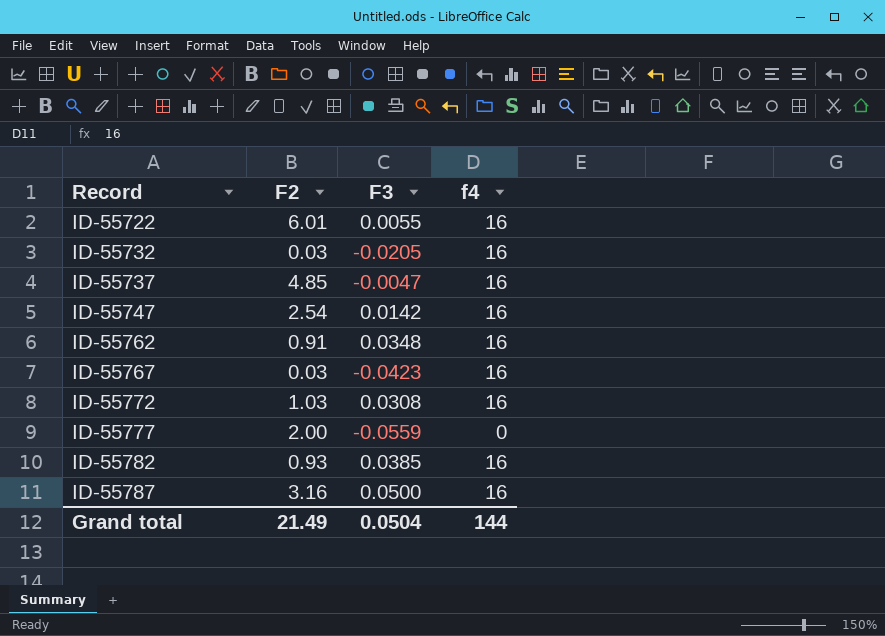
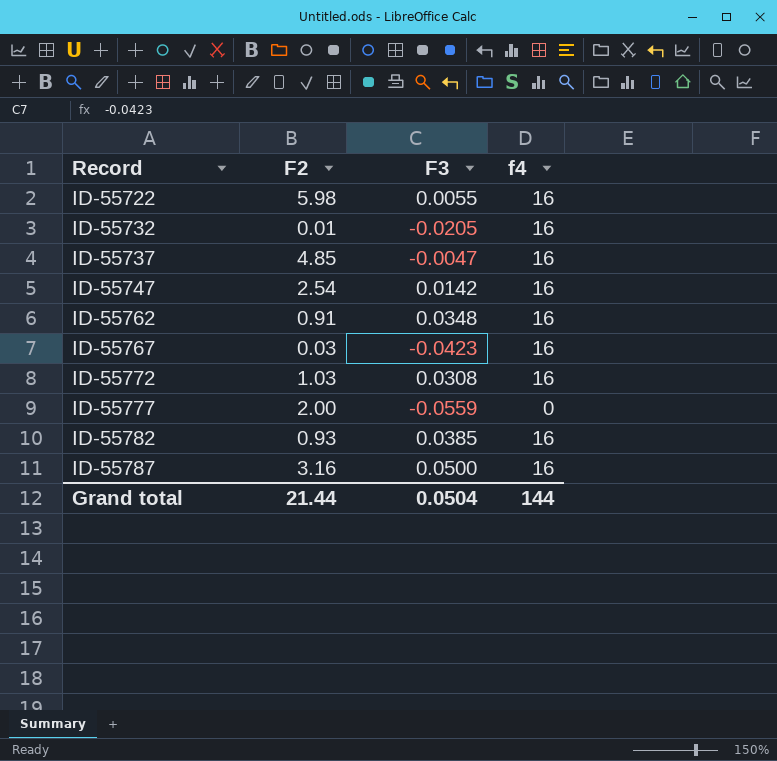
ID-55722 | F2: 6.01 -> 5.98
ID-55732 | F2: 0.03 -> 0.01
Grand total | F2: 21.49 -> 21.44

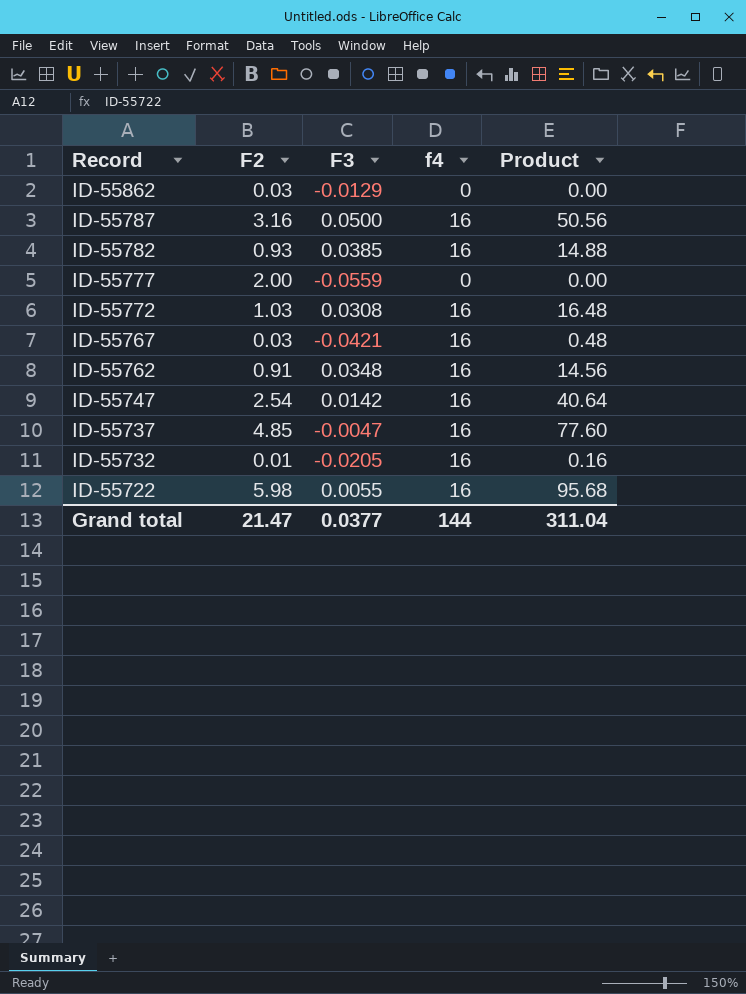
row order: Record ascending -> Record descending
column Product | formula: none -> [F2] * [f4]
row ID-55862: none -> 0.03 | -0.0129 | 0 | 0.00
ID-55767 | F3: -0.0423 -> -0.0421
Grand total | F2: 21.44 -> 21.47
Grand total | F3: 0.0504 -> 0.0377

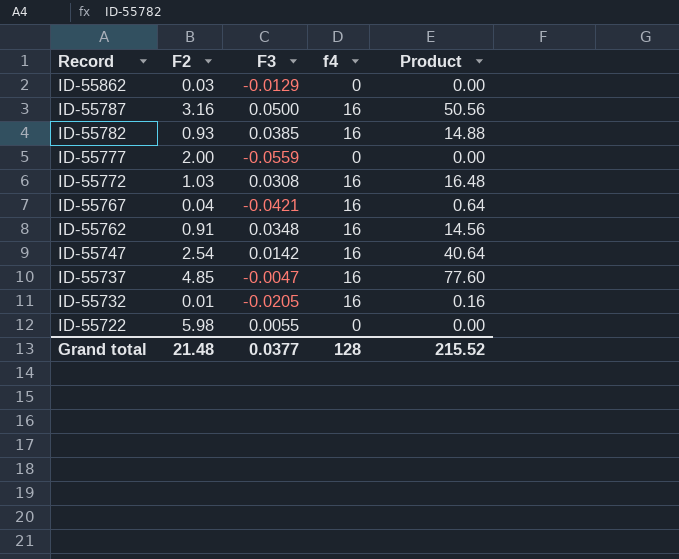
ID-55767 | F2: 0.03 -> 0.04
ID-55767 | Product: 0.48 -> 0.64
ID-55722 | f4: 16 -> 0
ID-55722 | Product: 95.68 -> 0.00
Grand total | F2: 21.47 -> 21.48
Grand total | f4: 144 -> 128
Grand total | Product: 311.04 -> 215.52

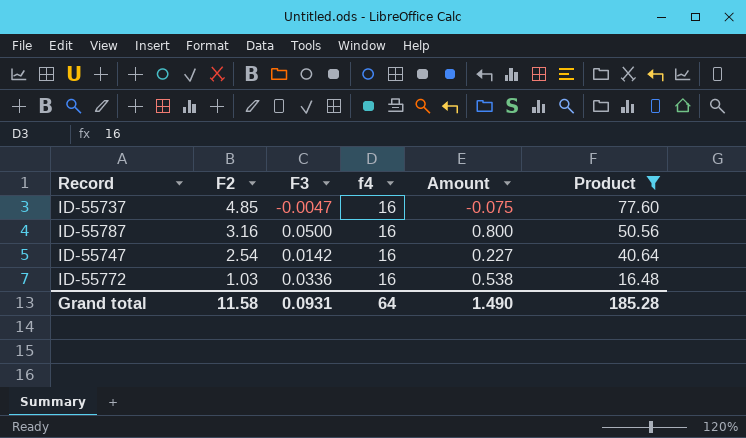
filter: none -> Product >= 16.48
row order: Record descending -> F2 descending
column Amount | formula: none -> [F3] * [f4]
ID-55772 | F3: 0.0308 -> 0.0336
Grand total | F2: 21.48 -> 11.58
Grand total | F3: 0.0377 -> 0.0931
Grand total | f4: 128 -> 64
Grand total | Product: 215.52 -> 185.28

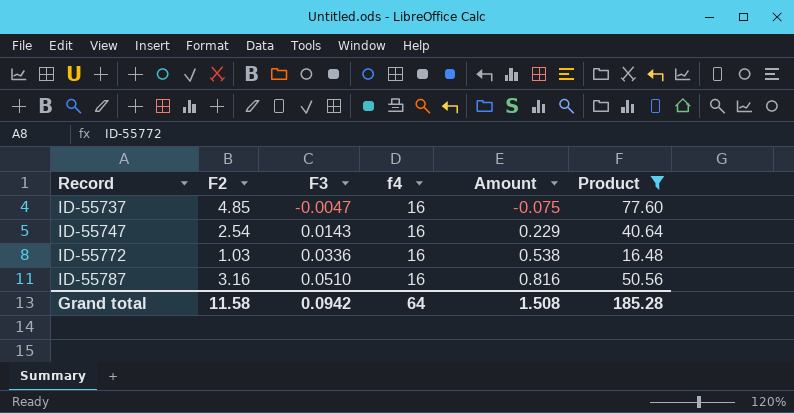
row order: F2 descending -> Record ascending
ID-55747 | F3: 0.0142 -> 0.0143
ID-55747 | Amount: 0.227 -> 0.229
ID-55787 | F3: 0.0500 -> 0.0510
ID-55787 | Amount: 0.800 -> 0.816
Grand total | F3: 0.0931 -> 0.0942
Grand total | Amount: 1.490 -> 1.508

